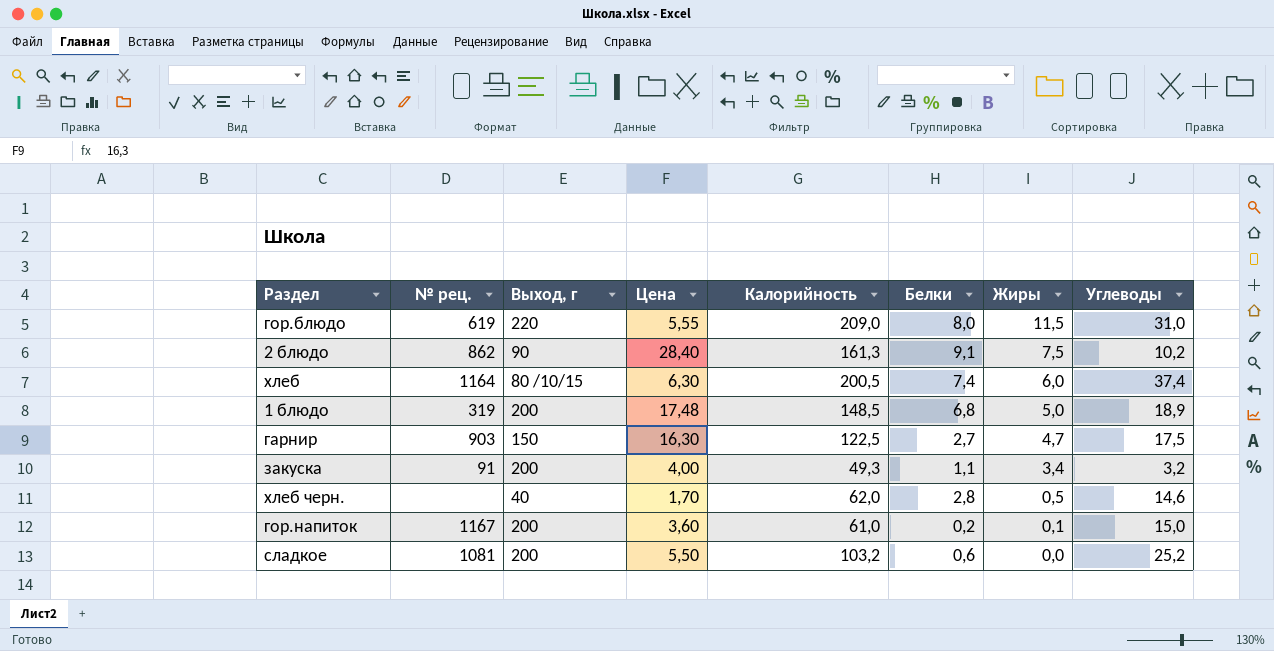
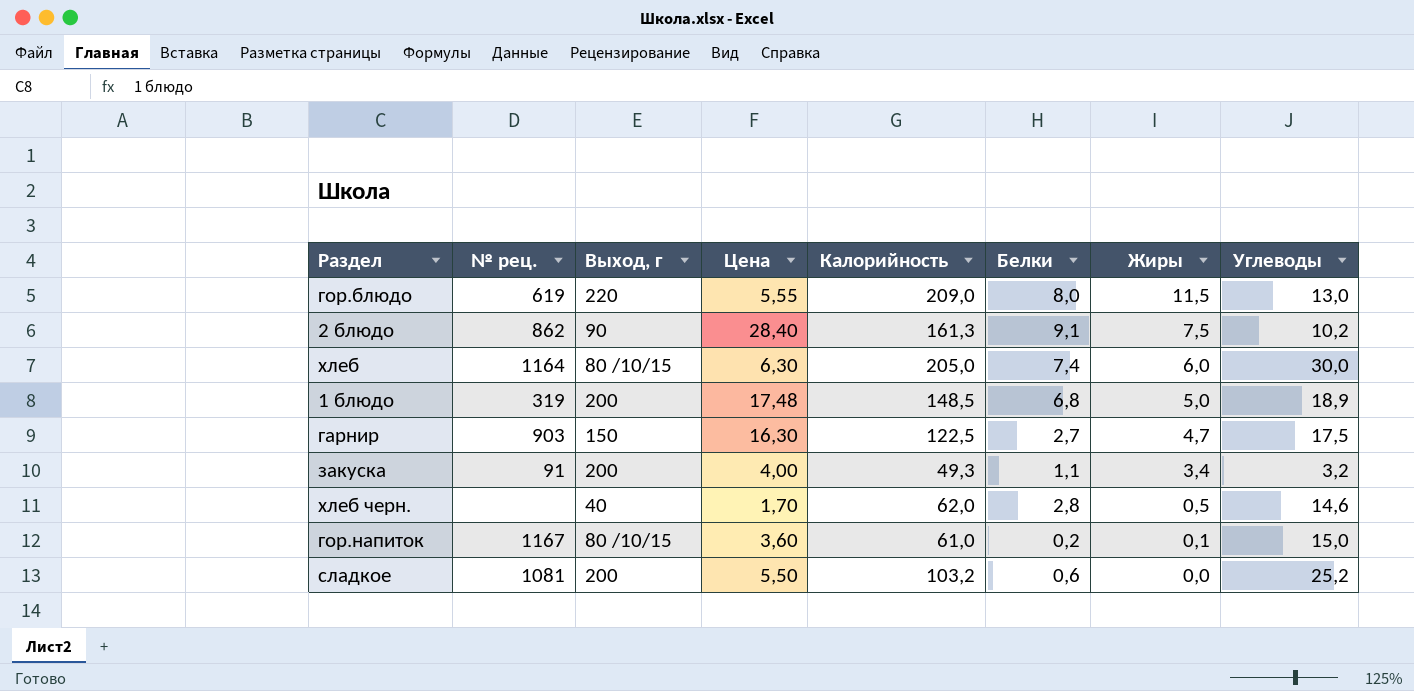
гор.блюдо | Углеводы: 31,0 -> 13,0
хлеб | Калорийность: 200,5 -> 205,0
хлеб | Углеводы: 37,4 -> 30,0
гор.напиток | Выход, г: 200 -> 80 /10/15

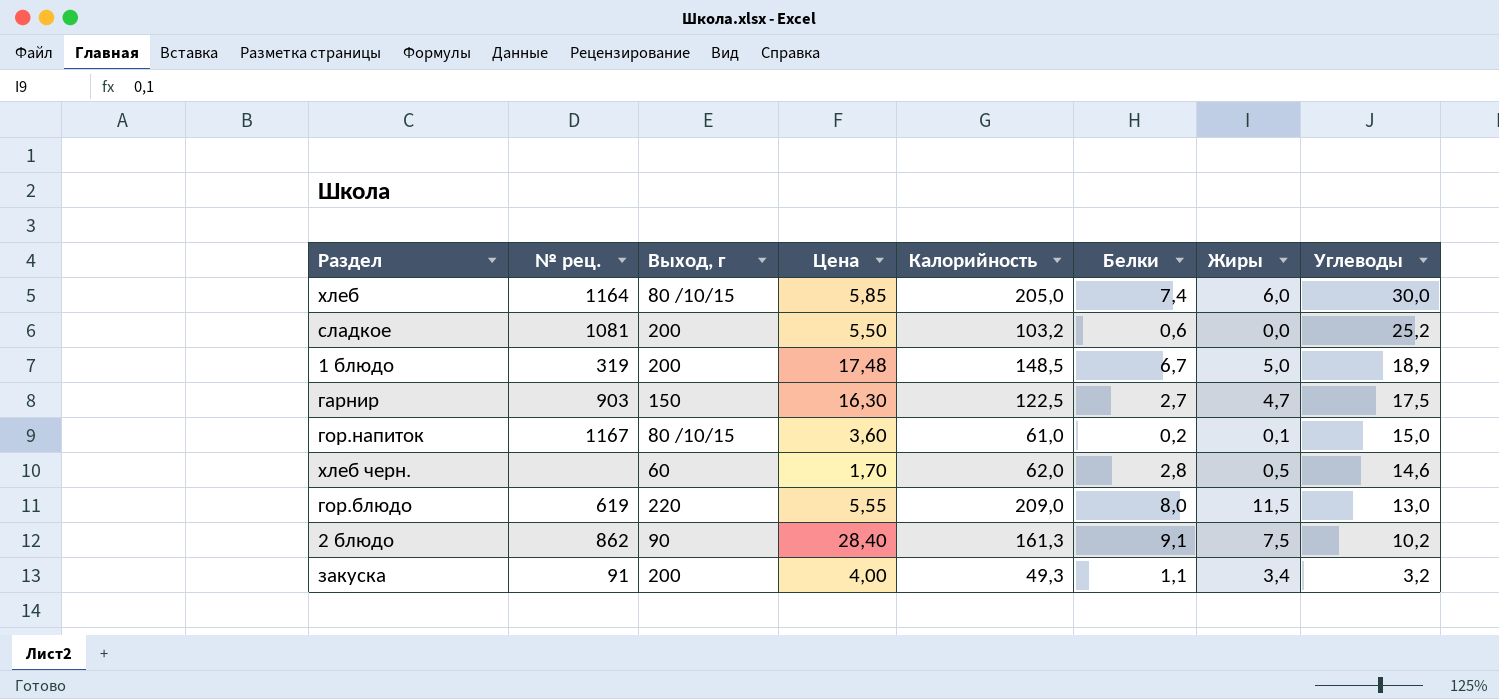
row order: Жиры descending -> Углеводы descending
хлеб | Цена: 6,30 -> 5,85
1 блюдо | Белки: 6,8 -> 6,7
хлеб черн. | Выход, г: 40 -> 60

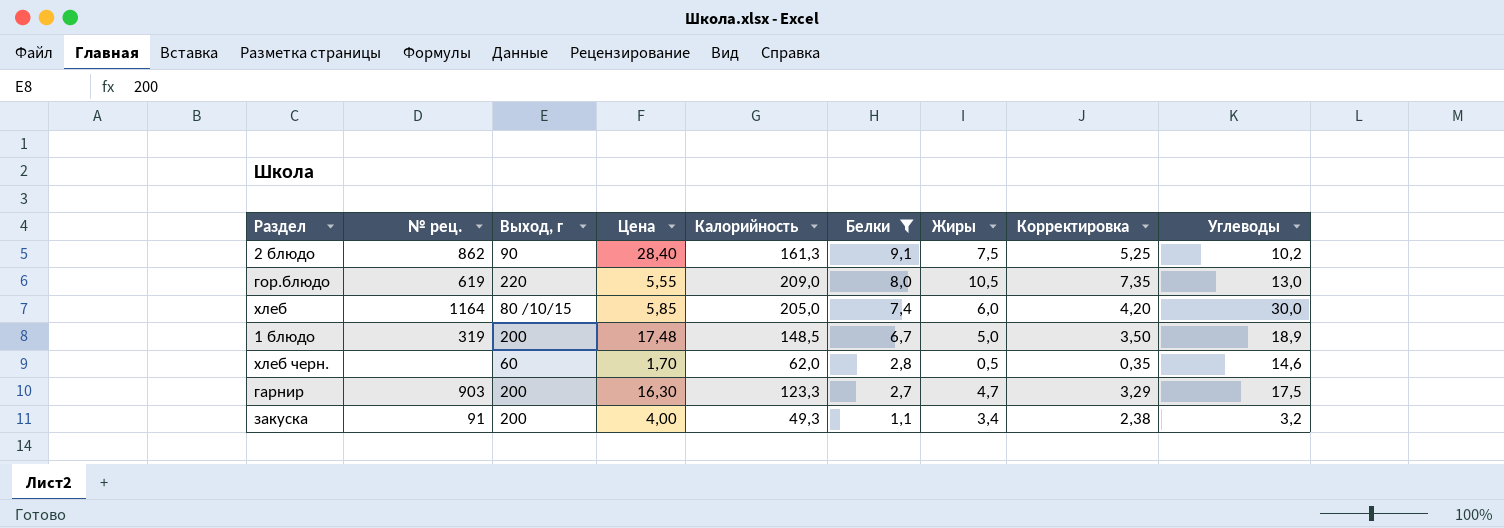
filter: none -> Белки >= 1,1
row order: Углеводы descending -> Белки descending
column Корректировка | formula: none -> [Жиры] * 0,7
гор.блюдо | Жиры: 11,5 -> 10,5
гарнир | Выход, г: 150 -> 200
гарнир | Калорийность: 122,5 -> 123,3

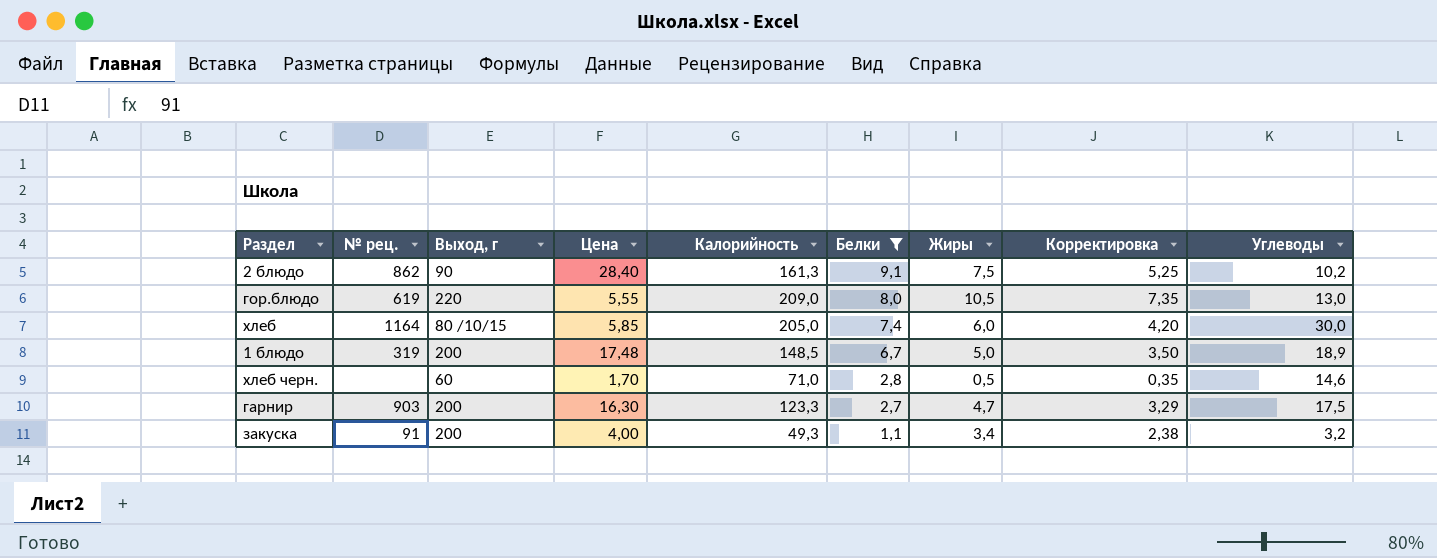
хлеб черн. | Калорийность: 62,0 -> 71,0

